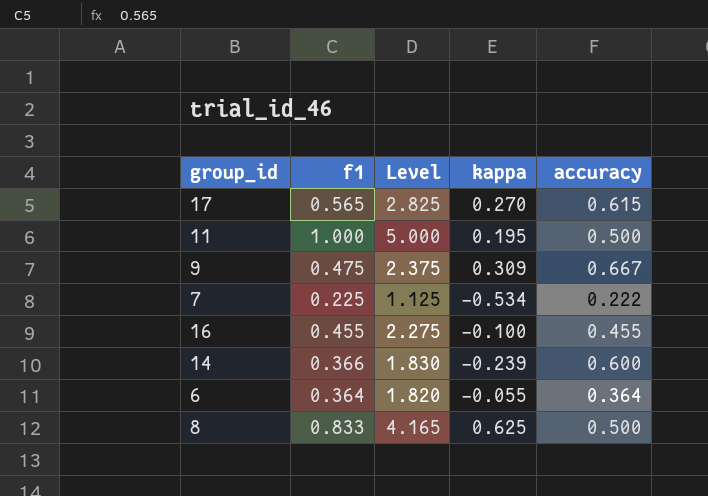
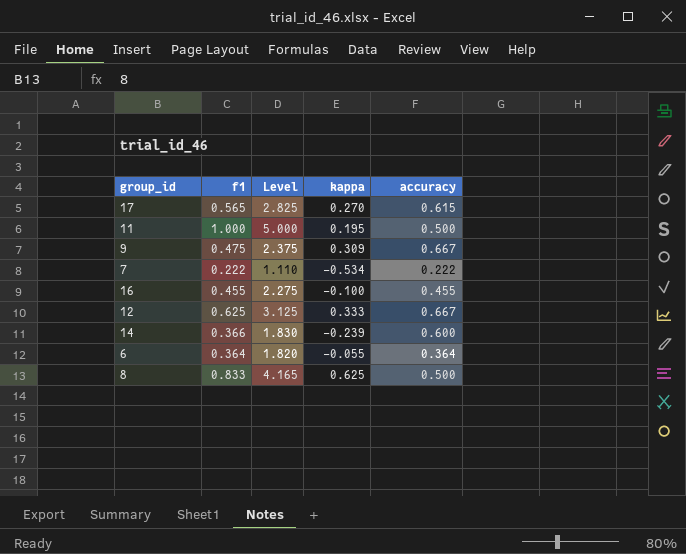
7 | f1: 0.225 -> 0.222
7 | Level: 1.125 -> 1.110
row 12: none -> 0.625 | 3.125 | 0.333 | 0.667

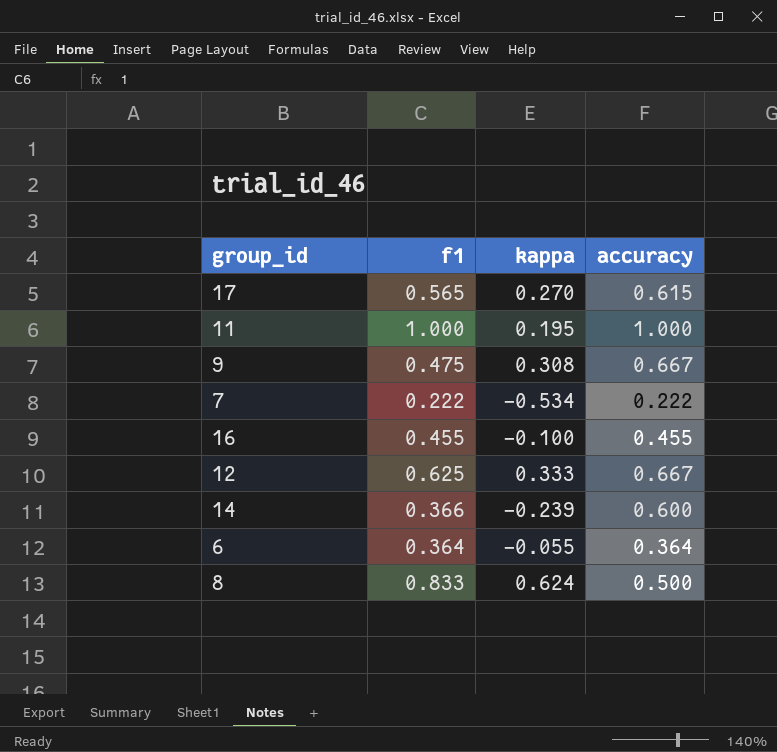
column Level | formula: [f1] * 5 -> none
11 | accuracy: 0.500 -> 1.000
9 | kappa: 0.309 -> 0.308
8 | kappa: 0.625 -> 0.624

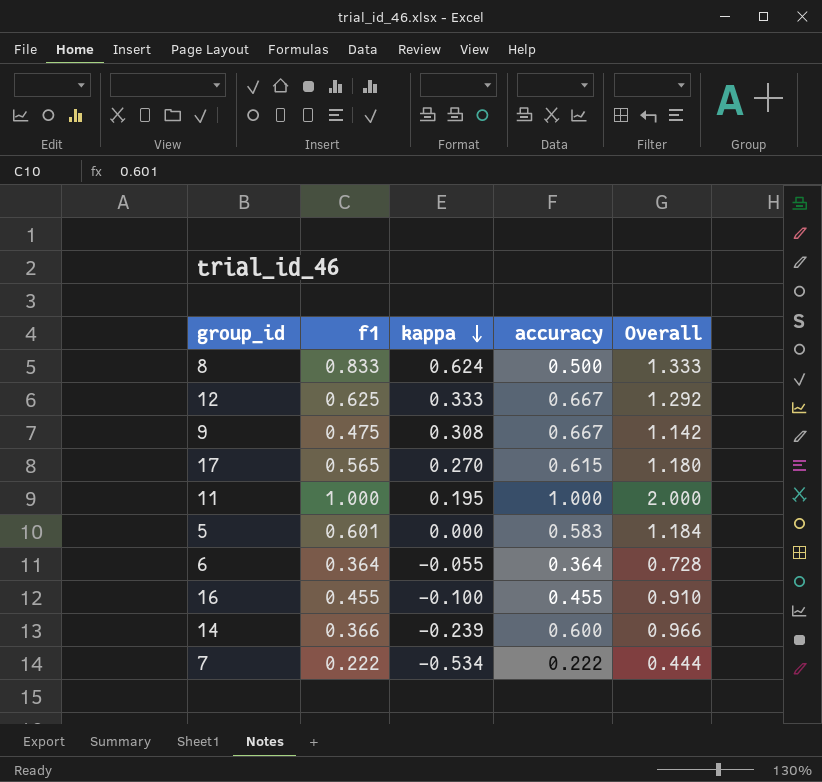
row order: none -> kappa descending
column Overall | formula: none -> [f1] + [accuracy]
row 5: none -> 0.601 | 0.000 | 0.583 | 1.184

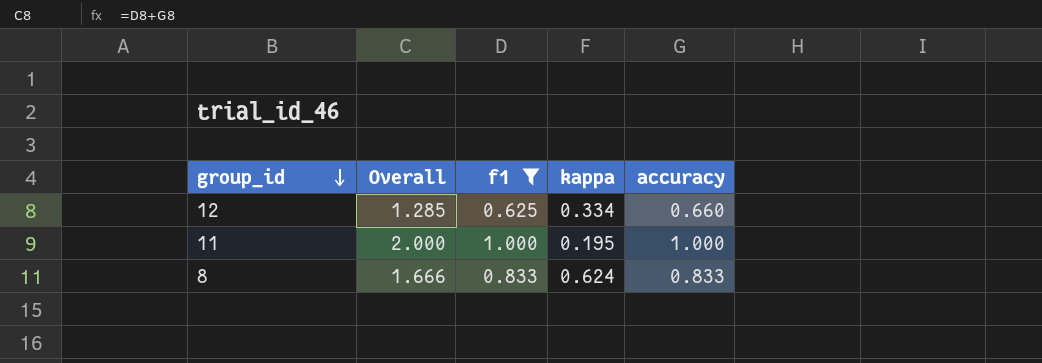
filter: none -> f1 >= 0.625
row order: kappa descending -> group_id descending
column Overall | position: 5 -> 2
12 | Overall: 1.292 -> 1.285
12 | kappa: 0.333 -> 0.334
12 | accuracy: 0.667 -> 0.660
8 | Overall: 1.333 -> 1.666
8 | accuracy: 0.500 -> 0.833

